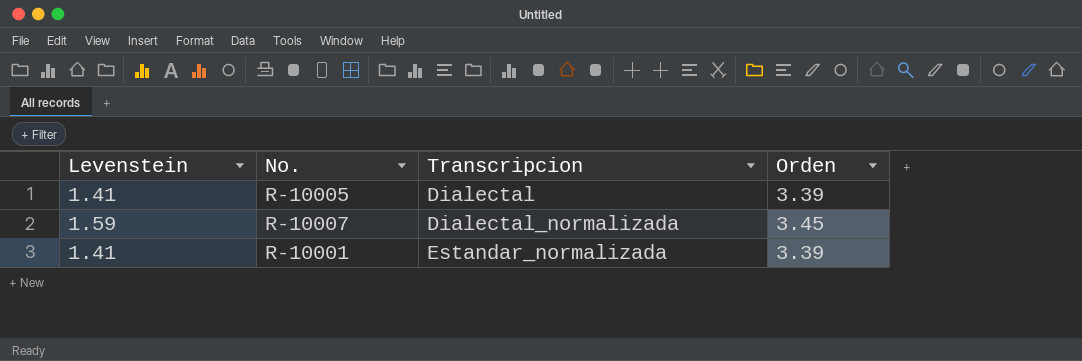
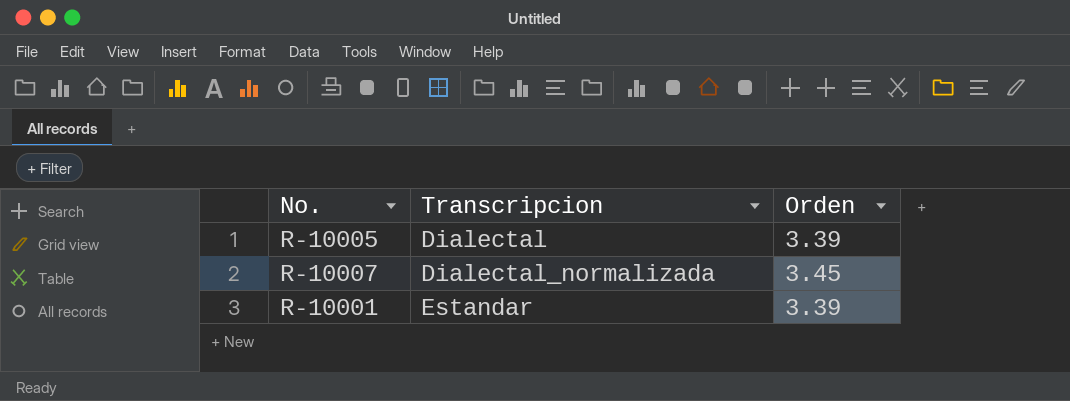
column Levenstein | position: 1 -> none
R-10001 | Transcripcion: Estandar_normalizada -> Estandar

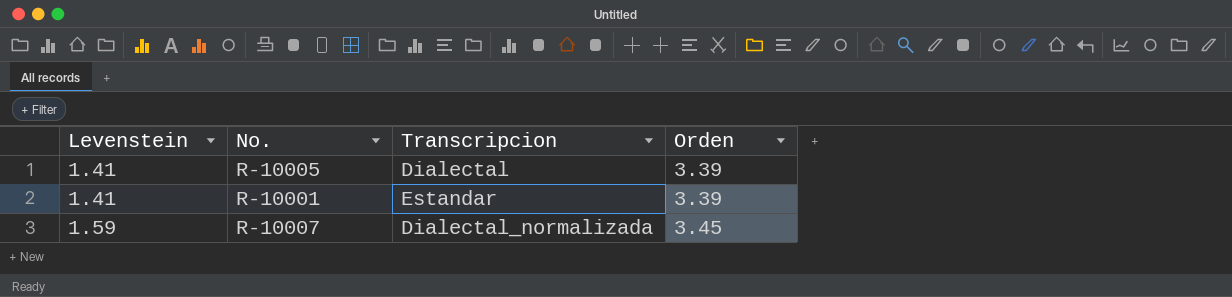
row order: Transcripcion ascending -> Levenstein ascending
column Levenstein | position: none -> 1

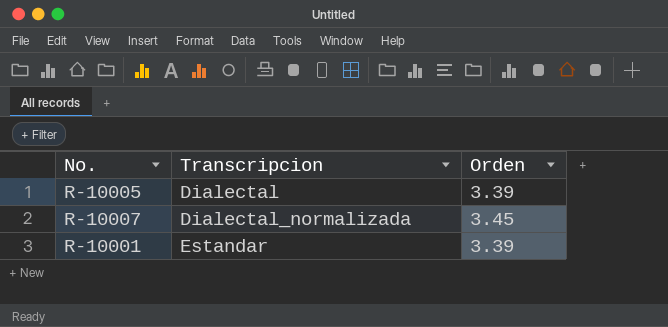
row order: Levenstein ascending -> Transcripcion ascending
column Levenstein | position: 1 -> none

